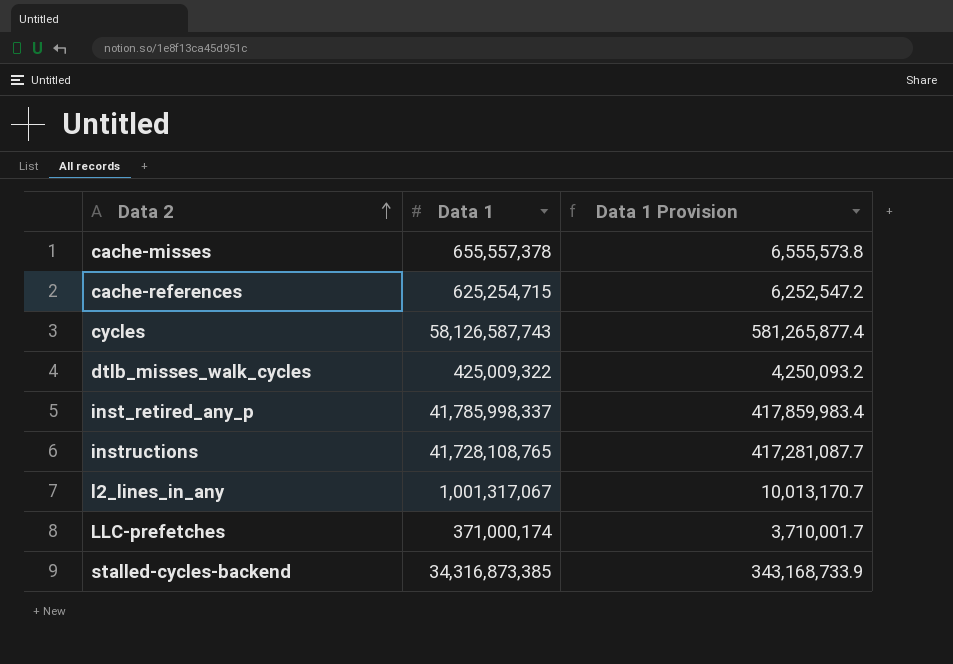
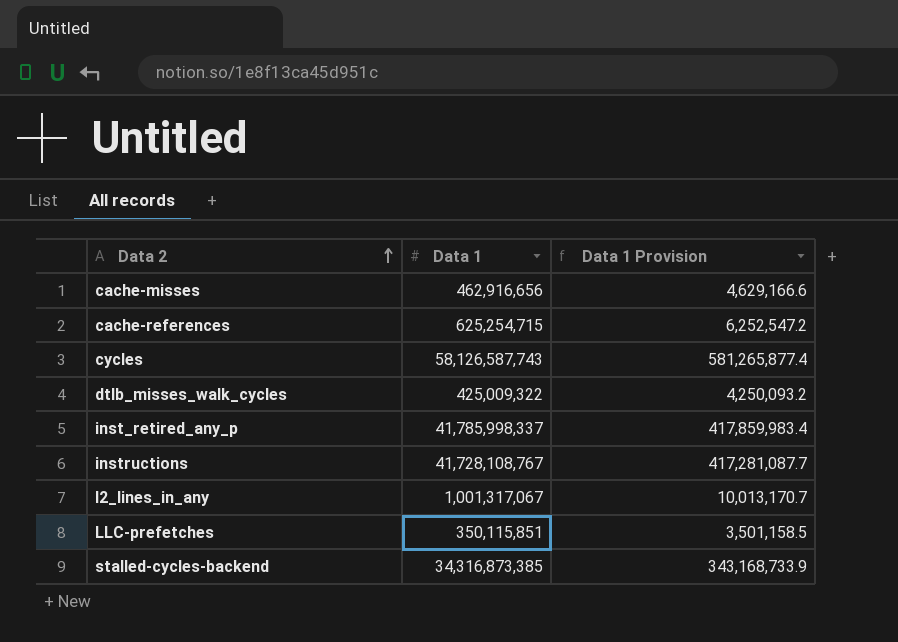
cache-misses | Data 1: 655,557,378 -> 462,916,656
cache-misses | Data 1 Provision: 6,555,573.8 -> 4,629,166.6
instructions | Data 1: 41,728,108,765 -> 41,728,108,767
LLC-prefetches | Data 1: 371,000,174 -> 350,115,851
LLC-prefetches | Data 1 Provision: 3,710,001.7 -> 3,501,158.5

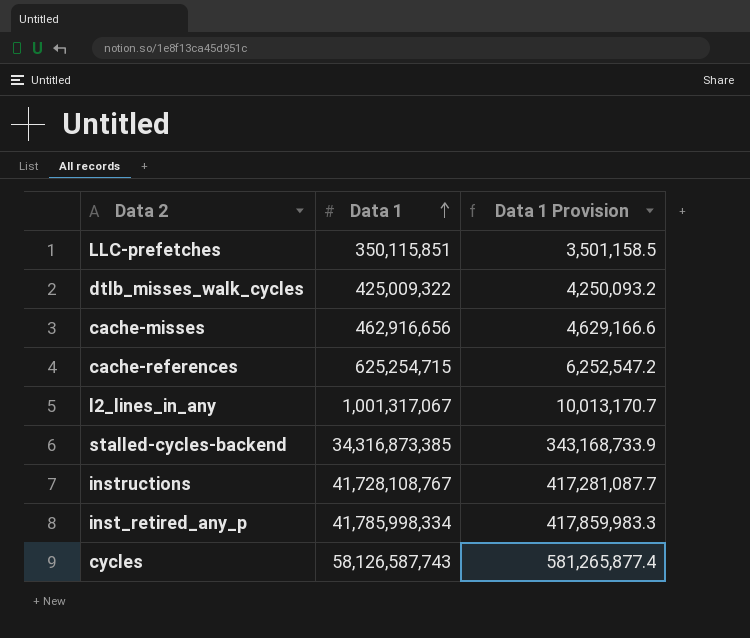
row order: Data 2 ascending -> Data 1 ascending
inst_retired_any_p | Data 1: 41,785,998,337 -> 41,785,998,334
inst_retired_any_p | Data 1 Provision: 417,859,983.4 -> 417,859,983.3

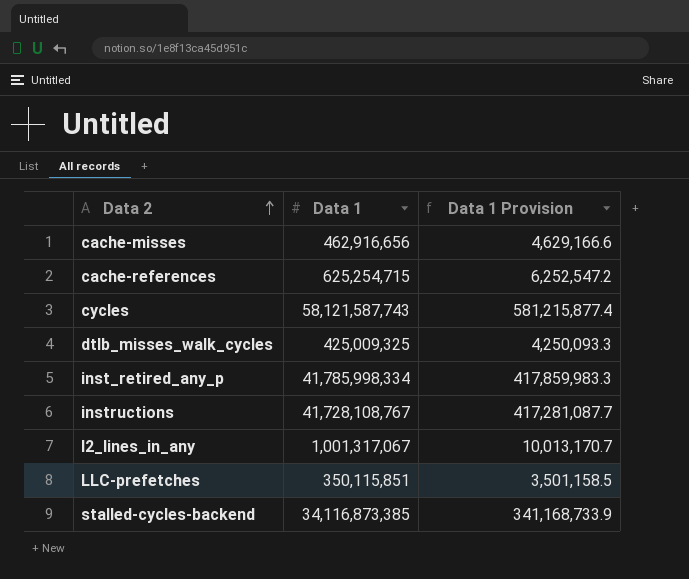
row order: Data 1 ascending -> Data 2 ascending
cycles | Data 1: 58,126,587,743 -> 58,121,587,743
cycles | Data 1 Provision: 581,265,877.4 -> 581,215,877.4
dtlb_misses_walk_cycles | Data 1: 425,009,322 -> 425,009,325
dtlb_misses_walk_cycles | Data 1 Provision: 4,250,093.2 -> 4,250,093.3
stalled-cycles-backend | Data 1: 34,316,873,385 -> 34,116,873,385
stalled-cycles-backend | Data 1 Provision: 343,168,733.9 -> 341,168,733.9

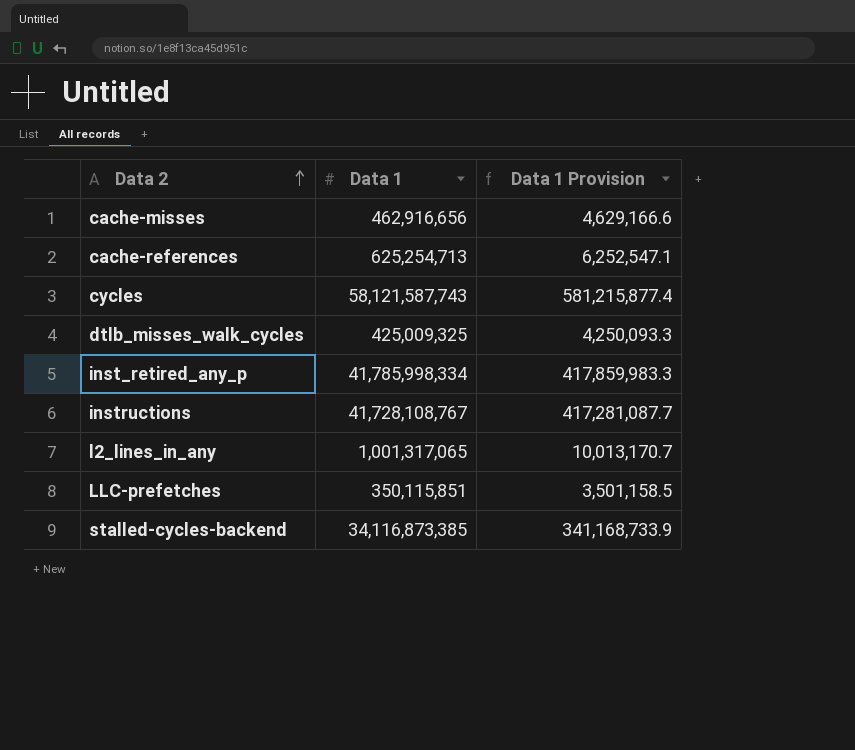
cache-references | Data 1: 625,254,715 -> 625,254,713
cache-references | Data 1 Provision: 6,252,547.2 -> 6,252,547.1
l2_lines_in_any | Data 1: 1,001,317,067 -> 1,001,317,065

